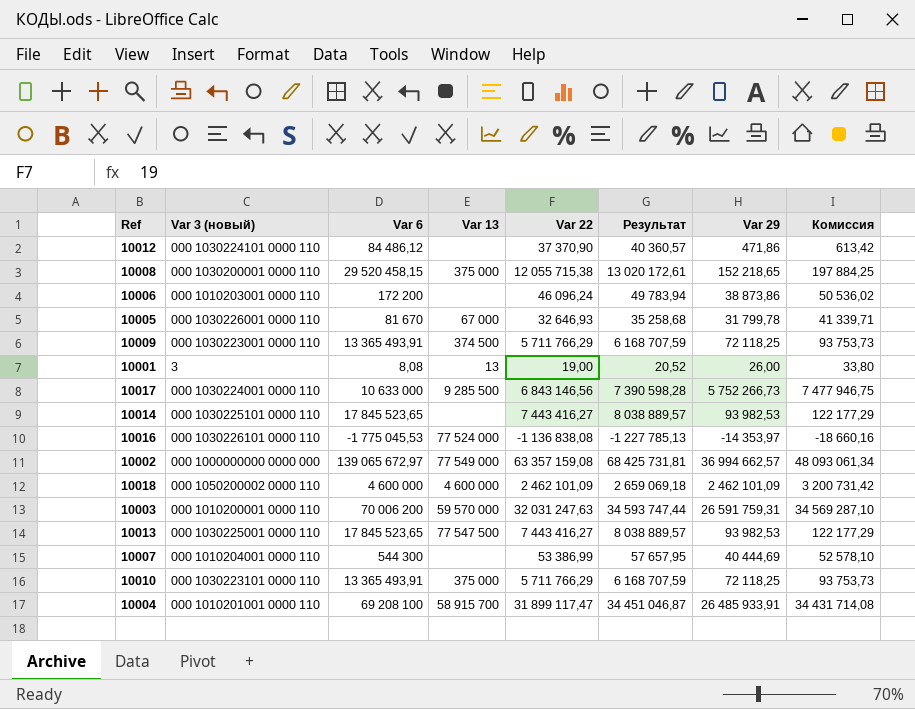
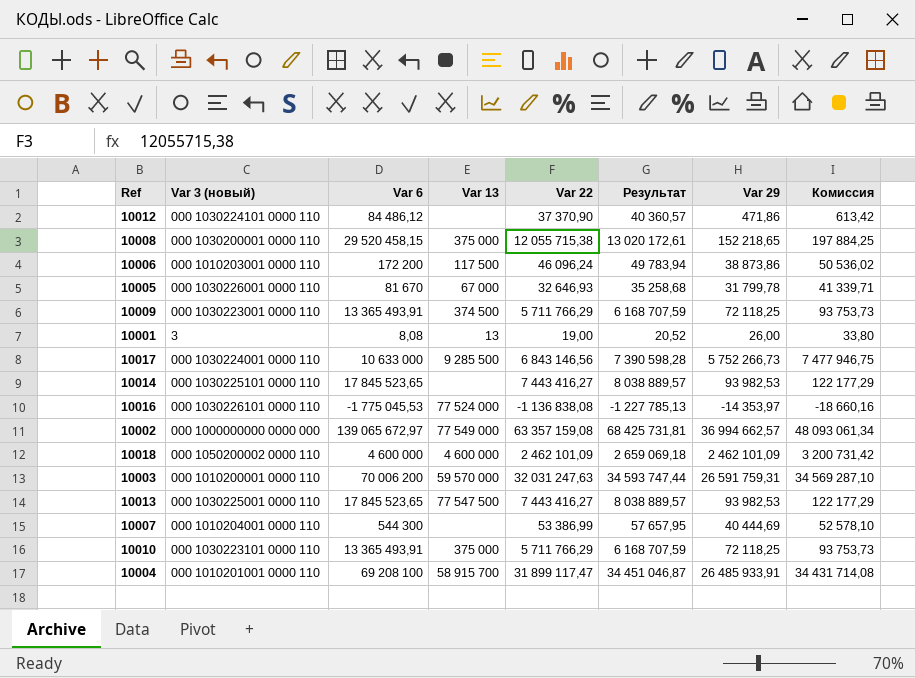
10006 | Var 13: none -> 117 500

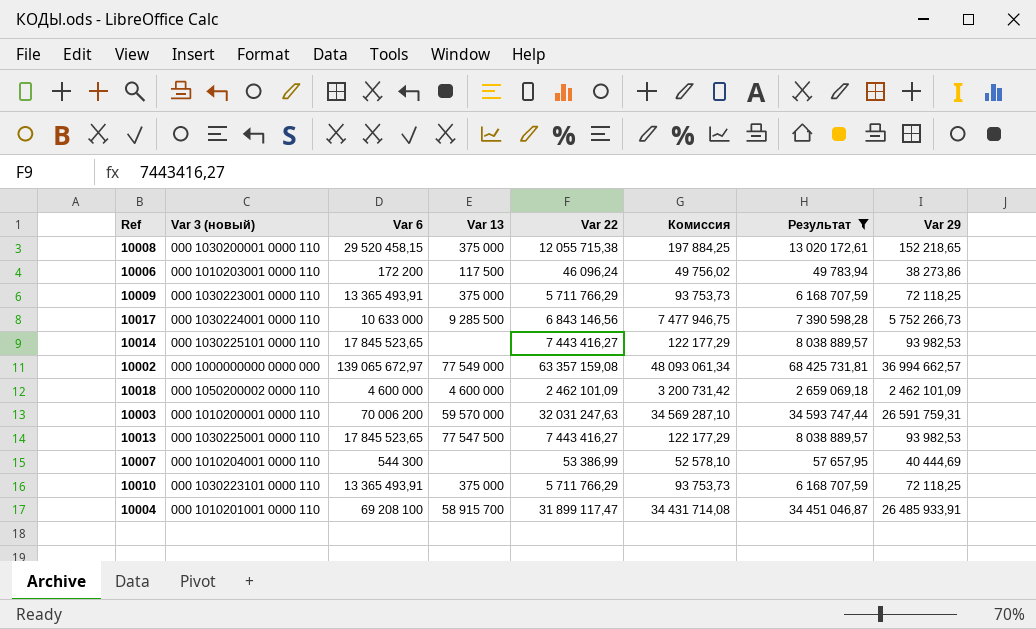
filter: none -> Результат >= 49 783,94
column Комиссия | position: 8 -> 6
10006 | Комиссия: 50 536,02 -> 49 756,02
10006 | Var 29: 38 873,86 -> 38 273,86
10009 | Var 13: 374 500 -> 375 000

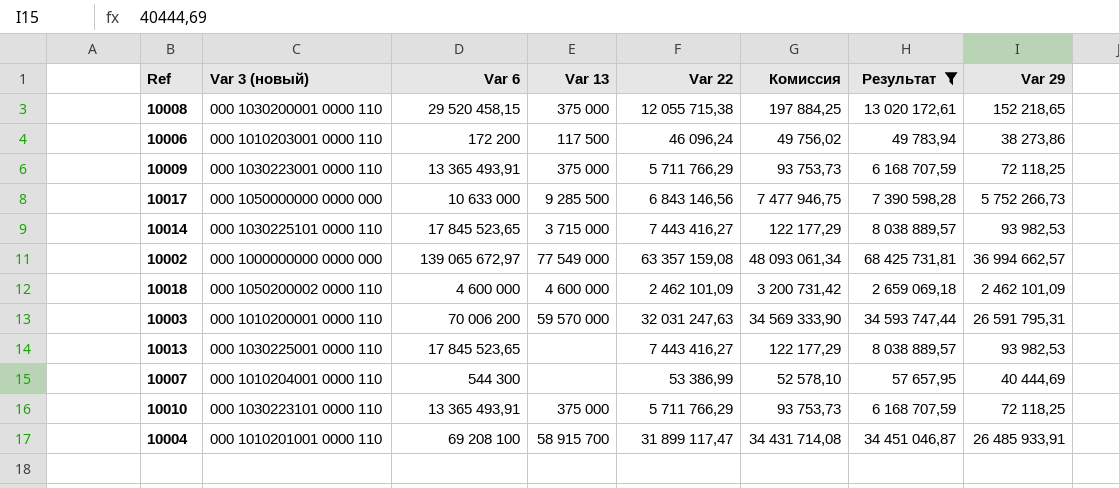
10017 | Var 3 (новый): 000 1030224001 0000 110 -> 000 1050000000 0000 000
10014 | Var 13: none -> 3 715 000
10003 | Комиссия: 34 569 287,10 -> 34 569 333,90
10003 | Var 29: 26 591 759,31 -> 26 591 795,31
10013 | Var 13: 77 547 500 -> none

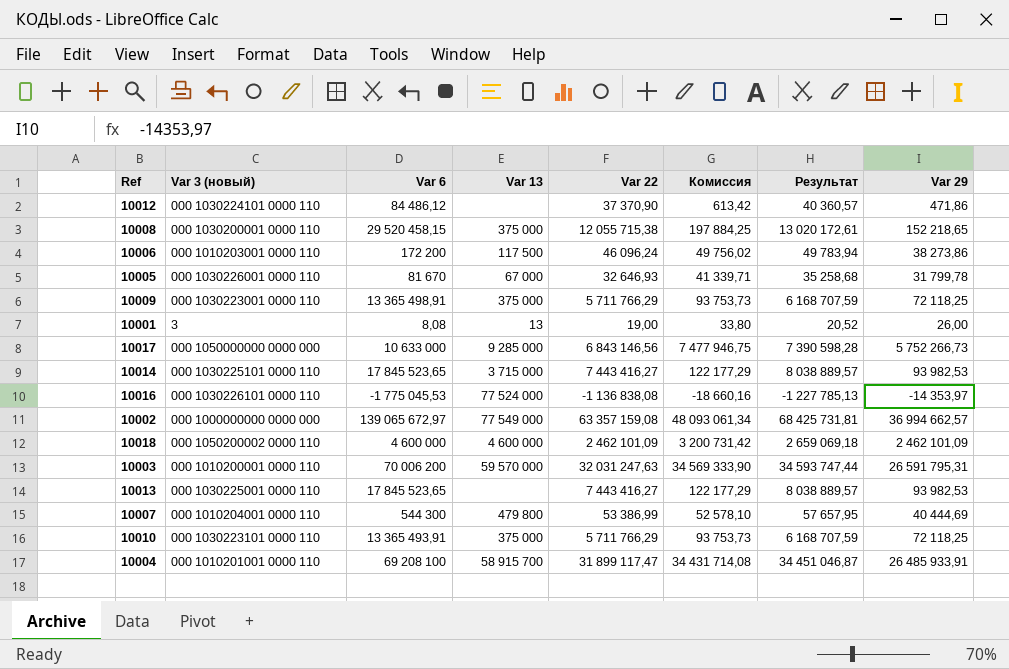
filter: Результат >= 49 783,94 -> none
10009 | Var 6: 13 365 493,91 -> 13 365 498,91
10017 | Var 13: 9 285 500 -> 9 285 000
10007 | Var 13: none -> 479 800

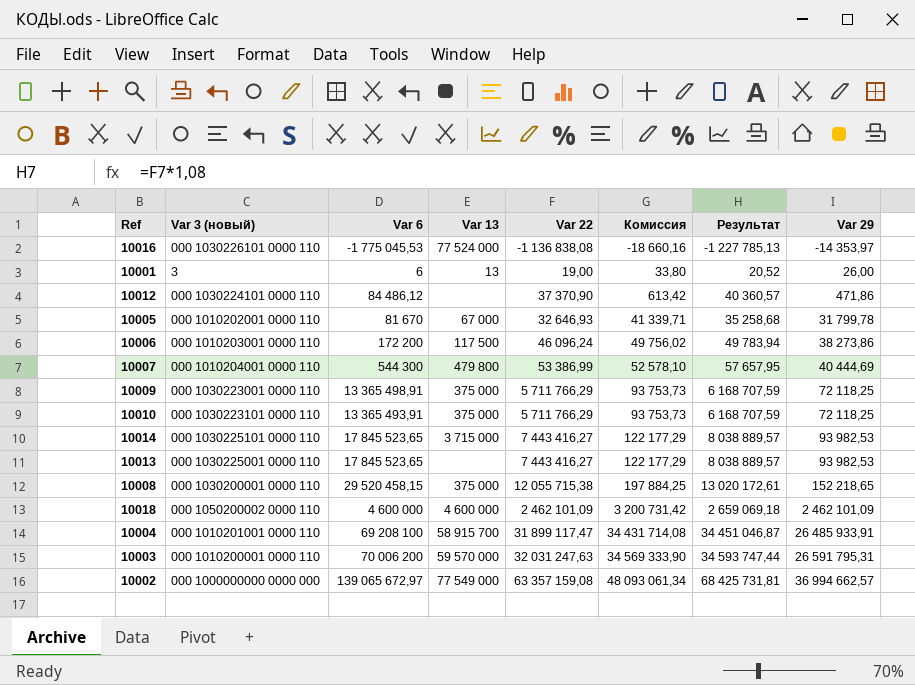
row order: none -> Комиссия ascending
row 10017: 000 1050000000 0000 000 | 10 633 000 | 9 285 000 | 6 843 146,56 | 7 477 946,75 | 7 390 598,28 | 5 752 266,73 -> none
10001 | Var 6: 8,08 -> 6
10005 | Var 3 (новый): 000 1030226001 0000 110 -> 000 1010202001 0000 110

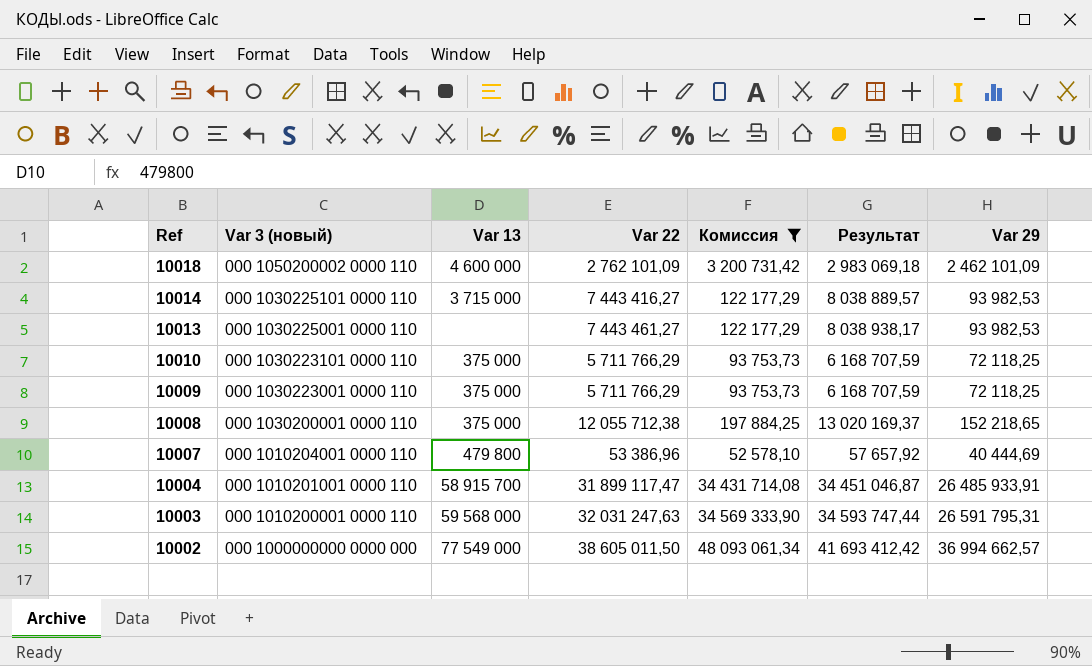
filter: none -> Комиссия >= 52 578,10
row order: Комиссия ascending -> Ref descending
column Var 6 | position: 3 -> none
10018 | Var 22: 2 462 101,09 -> 2 762 101,09
10018 | Результат: 2 659 069,18 -> 2 983 069,18
10013 | Var 22: 7 443 416,27 -> 7 443 461,27
10013 | Результат: 8 038 889,57 -> 8 038 938,17
10008 | Var 22: 12 055 715,38 -> 12 055 712,38
10008 | Результат: 13 020 172,61 -> 13 020 169,37
10007 | Var 22: 53 386,99 -> 53 386,96
10007 | Результат: 57 657,95 -> 57 657,92
10003 | Var 13: 59 570 000 -> 59 568 000
10002 | Var 22: 63 357 159,08 -> 38 605 011,50
10002 | Результат: 68 425 731,81 -> 41 693 412,42

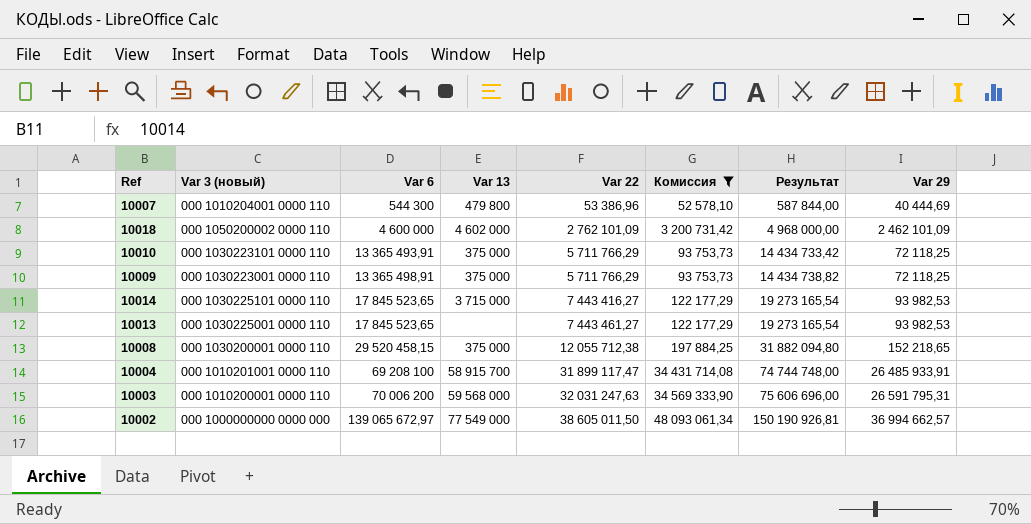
row order: Ref descending -> Var 6 ascending
column Var 6 | position: none -> 3
column Результат | formula: [Var 22] * 1,08 -> [Var 6] * 1,08
10018 | Var 13: 4 600 000 -> 4 602 000

